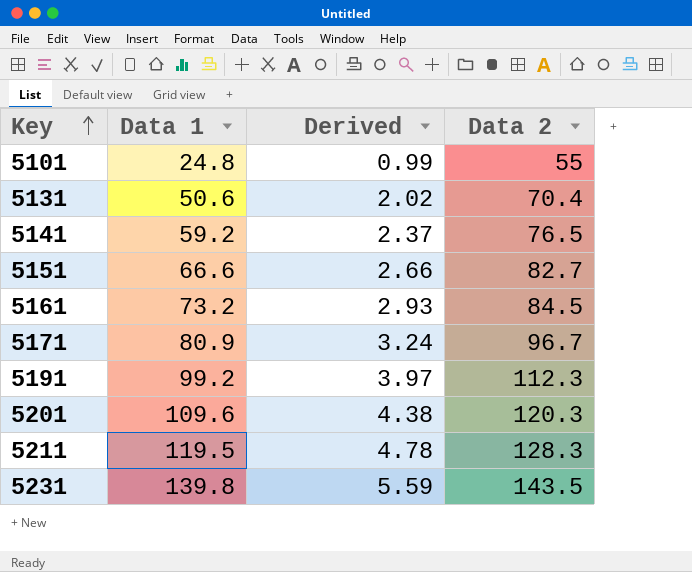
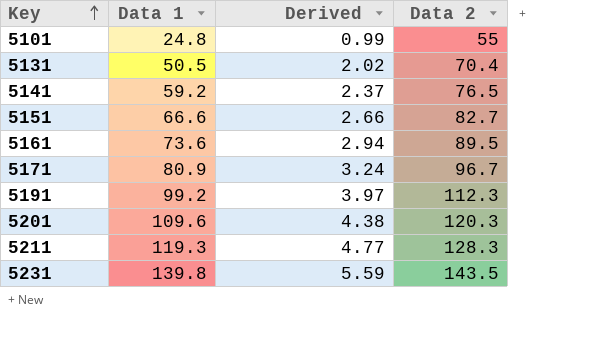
5131 | Data 1: 50.6 -> 50.5
5161 | Data 1: 73.2 -> 73.6
5161 | Derived: 2.93 -> 2.94
5161 | Data 2: 84.5 -> 89.5
5211 | Data 1: 119.5 -> 119.3
5211 | Derived: 4.78 -> 4.77

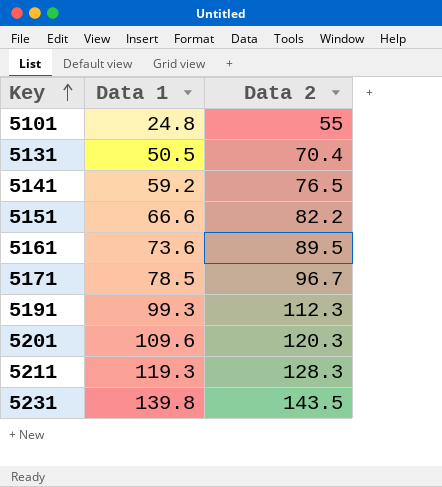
column Derived | formula: [Data 1] * 0.04 -> none
5151 | Data 2: 82.7 -> 82.2
5171 | Data 1: 80.9 -> 78.5
5191 | Data 1: 99.2 -> 99.3

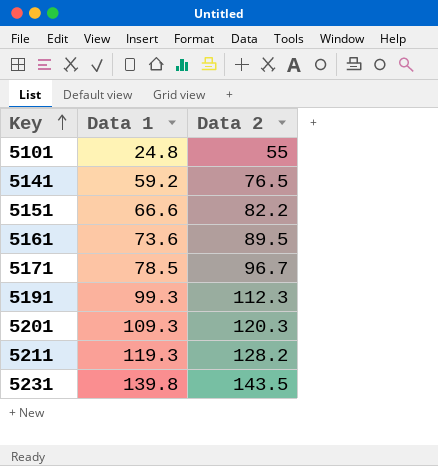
row 5131: 50.5 | 70.4 -> none
5201 | Data 1: 109.6 -> 109.3
5211 | Data 2: 128.3 -> 128.2

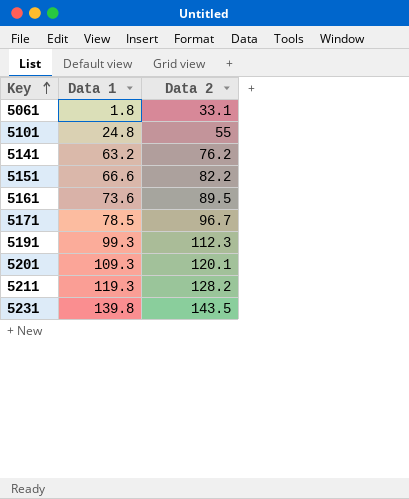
row 5061: none -> 1.8 | 33.1
5141 | Data 1: 59.2 -> 63.2
5141 | Data 2: 76.5 -> 76.2
5201 | Data 2: 120.3 -> 120.1

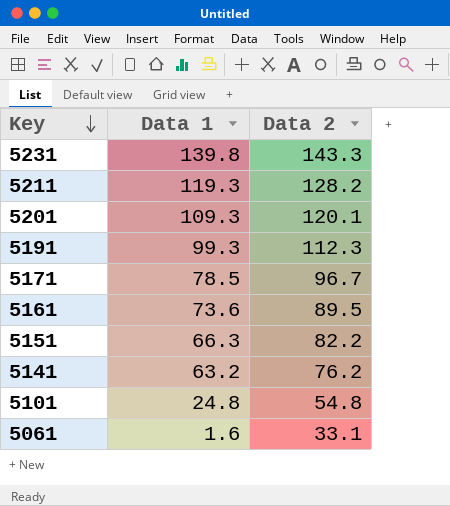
row order: Key ascending -> Key descending
5231 | Data 2: 143.5 -> 143.3
5151 | Data 1: 66.6 -> 66.3
5101 | Data 2: 55 -> 54.8
5061 | Data 1: 1.8 -> 1.6

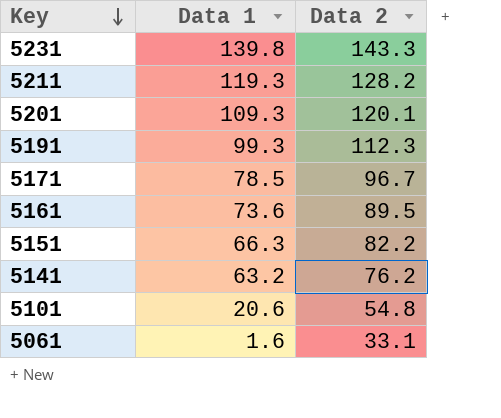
5101 | Data 1: 24.8 -> 20.6

